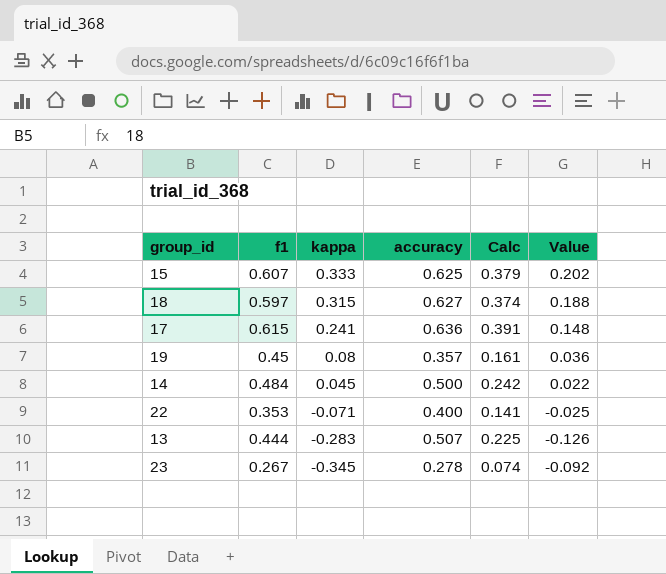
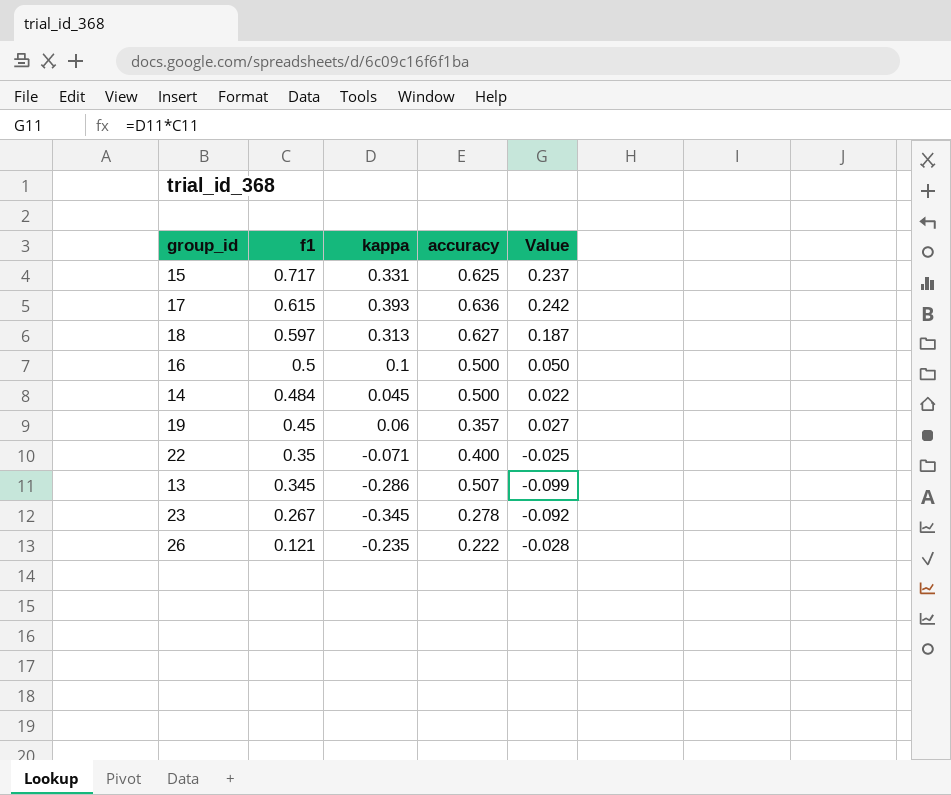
row order: kappa descending -> f1 descending
column Calc | formula: [f1] * [accuracy] -> none
15 | f1: 0.607 -> 0.717
15 | kappa: 0.333 -> 0.331
15 | Value: 0.202 -> 0.237
17 | kappa: 0.241 -> 0.393
17 | Value: 0.148 -> 0.242
18 | kappa: 0.315 -> 0.313
18 | Value: 0.188 -> 0.187
row 16: none -> 0.5 | 0.1 | 0.500 | 0.050
19 | kappa: 0.08 -> 0.06
19 | Value: 0.036 -> 0.027
22 | f1: 0.353 -> 0.35
13 | f1: 0.444 -> 0.345
13 | kappa: -0.283 -> -0.286
13 | Value: -0.126 -> -0.099
row 26: none -> 0.121 | -0.235 | 0.222 | -0.028

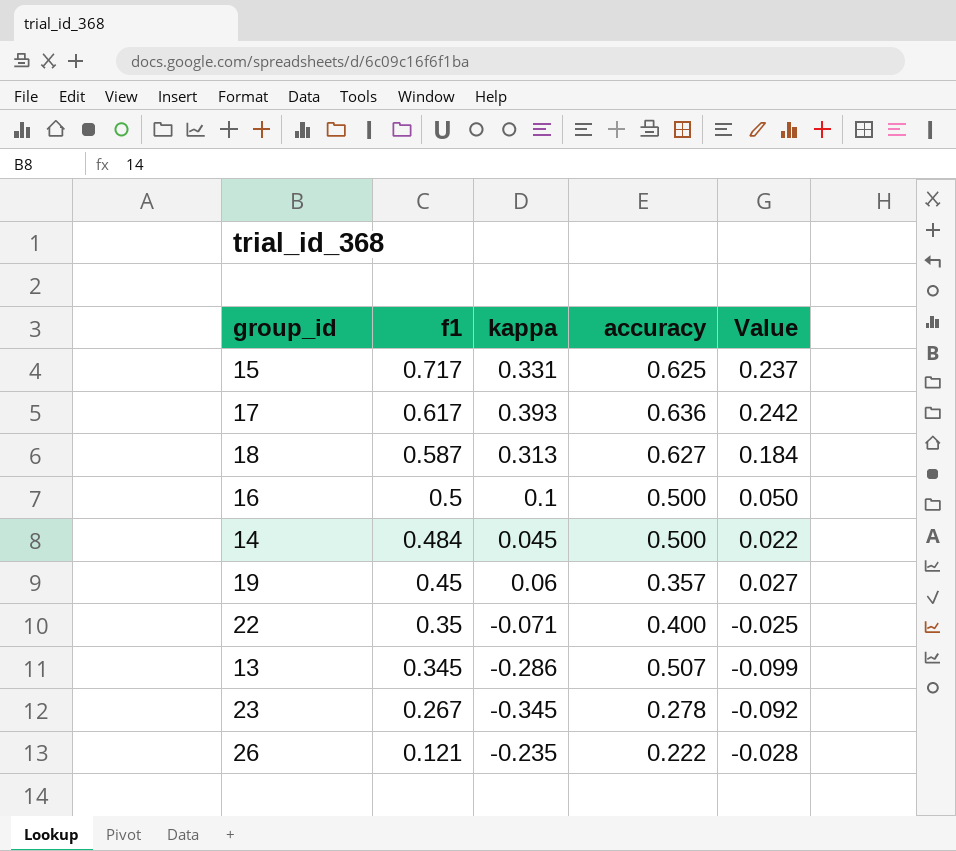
17 | f1: 0.615 -> 0.617
18 | f1: 0.597 -> 0.587
18 | Value: 0.187 -> 0.184

